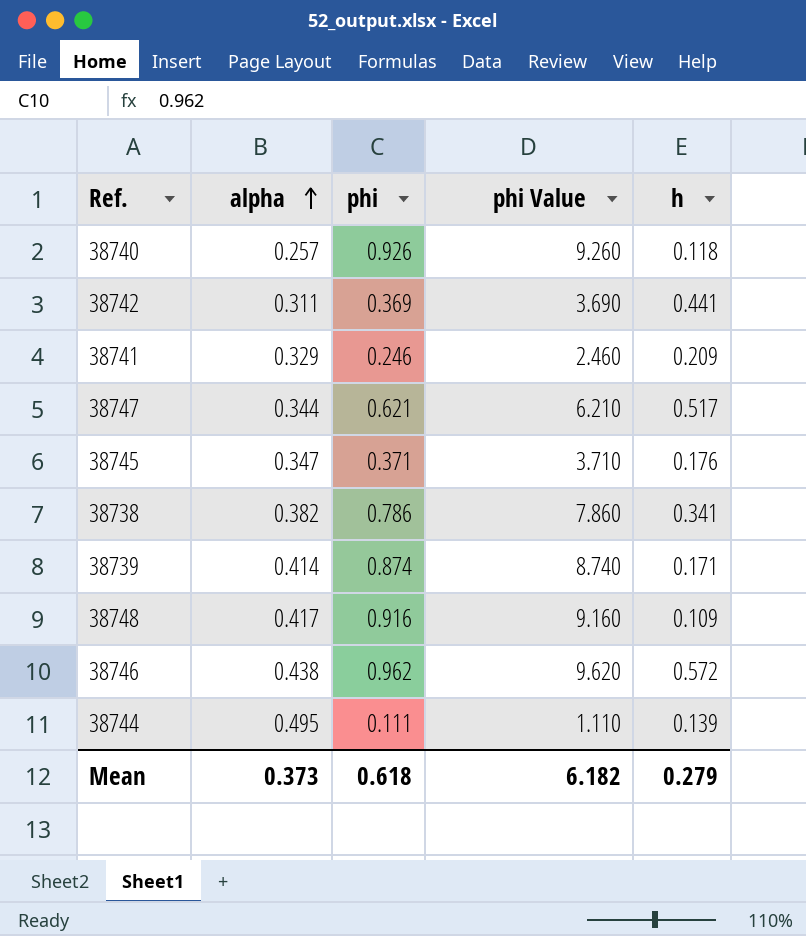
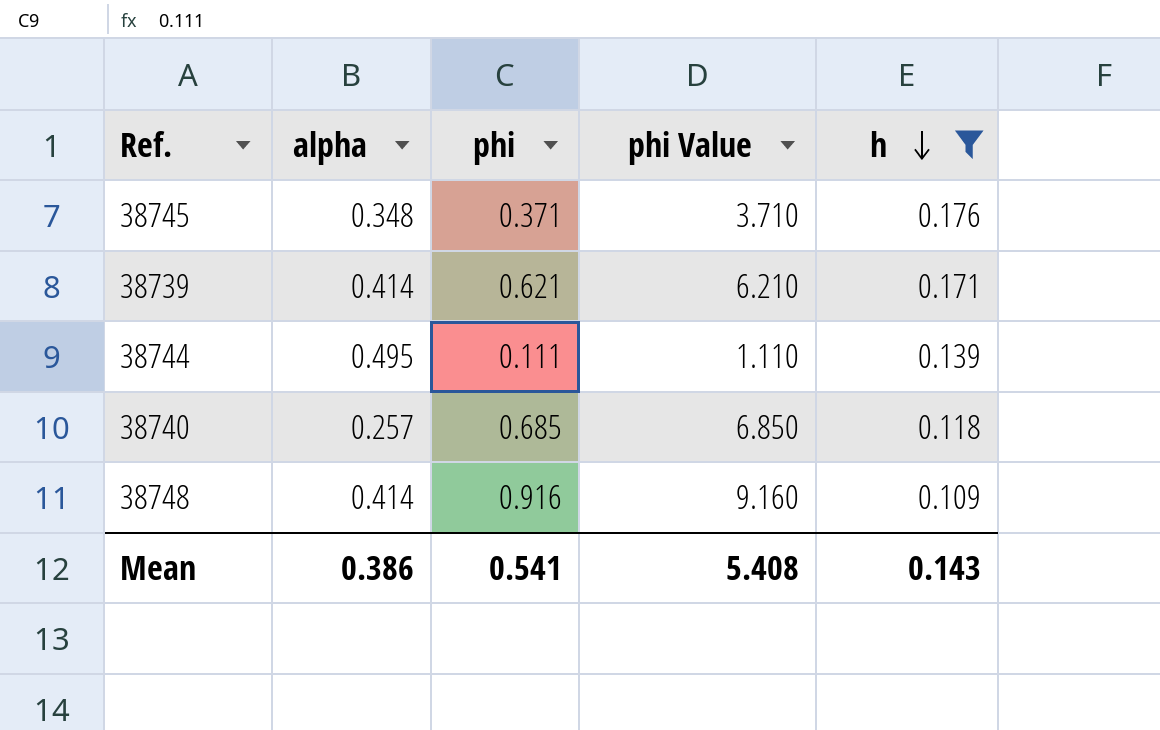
filter: none -> h <= 0.176
row order: alpha ascending -> h descending
38745 | alpha: 0.347 -> 0.348
38739 | phi: 0.874 -> 0.621
38739 | phi Value: 8.740 -> 6.210
38740 | phi: 0.926 -> 0.685
38740 | phi Value: 9.260 -> 6.850
38748 | alpha: 0.417 -> 0.414
Mean | alpha: 0.373 -> 0.386
Mean | phi: 0.618 -> 0.541
Mean | phi Value: 6.182 -> 5.408
Mean | h: 0.279 -> 0.143

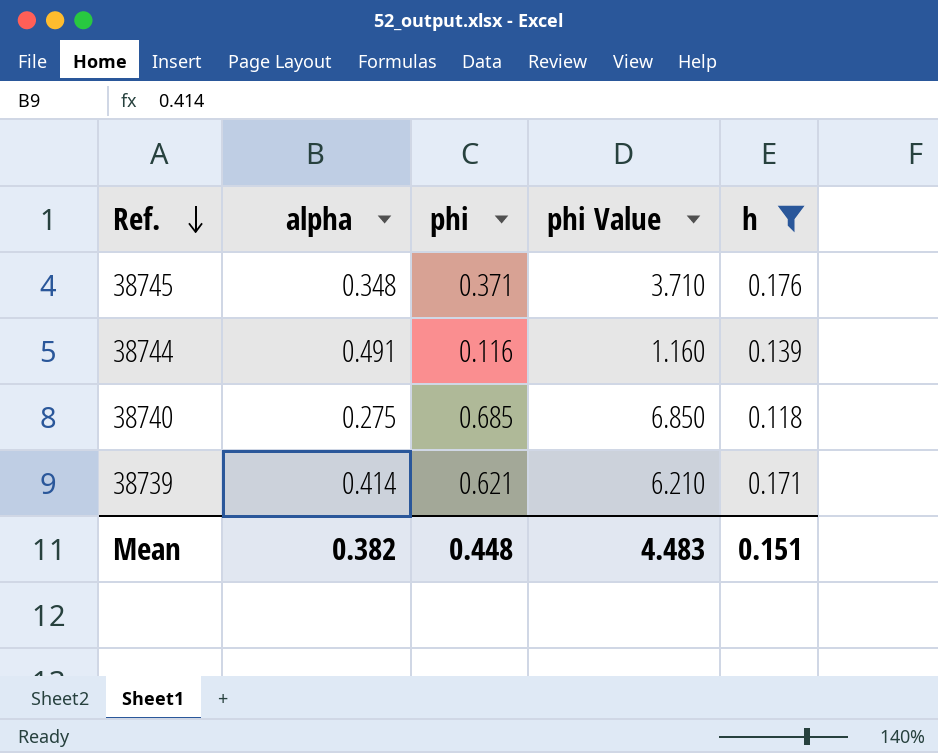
row order: h descending -> Ref. descending
row 38748: 0.414 | 0.916 | 9.160 | 0.109 -> none
38744 | alpha: 0.495 -> 0.491
38744 | phi: 0.111 -> 0.116
38744 | phi Value: 1.110 -> 1.160
38740 | alpha: 0.257 -> 0.275
Mean | alpha: 0.386 -> 0.382
Mean | phi: 0.541 -> 0.448
Mean | phi Value: 5.408 -> 4.483
Mean | h: 0.143 -> 0.151

